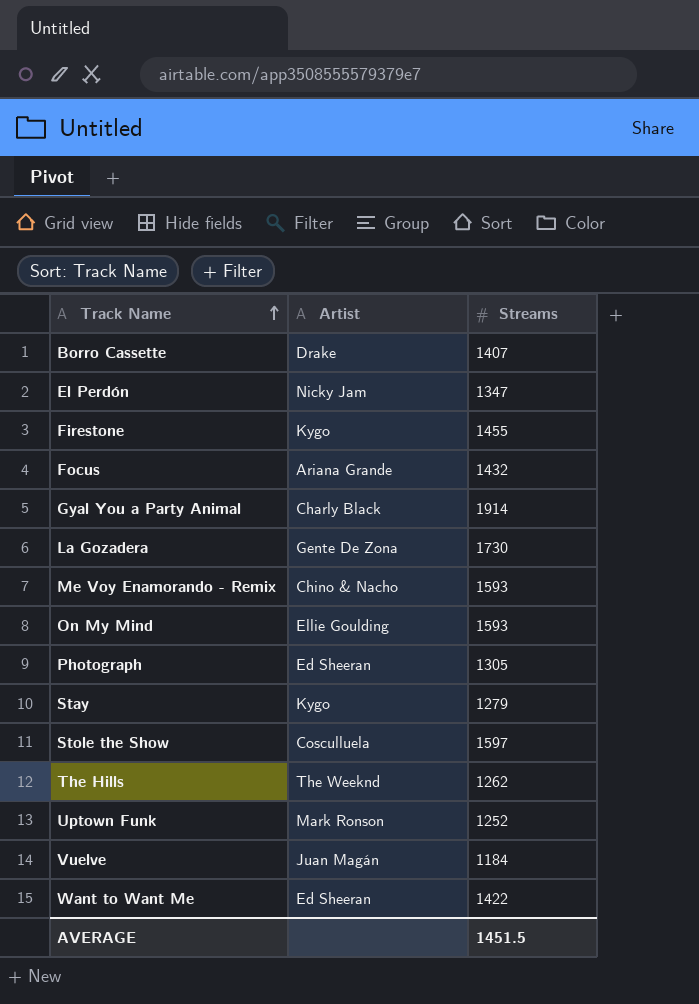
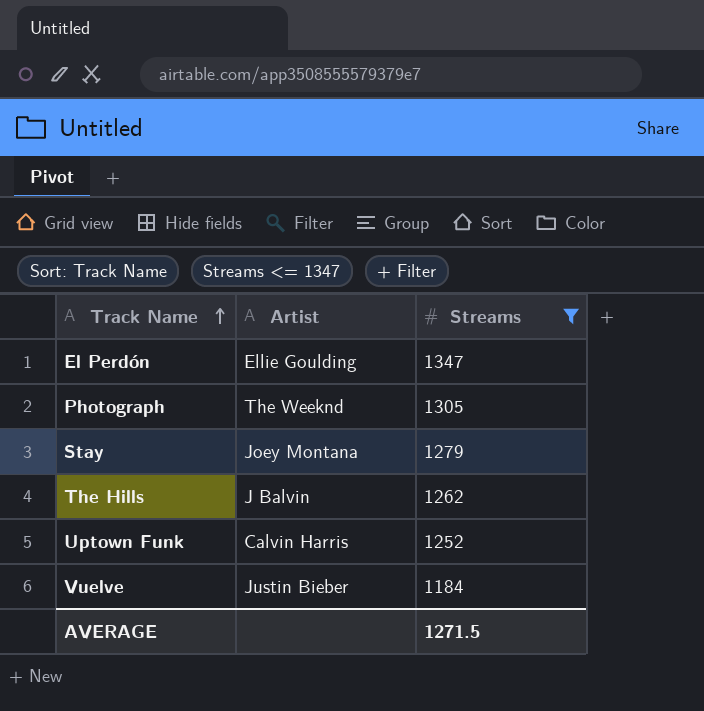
filter: none -> Streams <= 1347
El Perdón | Artist: Nicky Jam -> Ellie Goulding
Photograph | Artist: Ed Sheeran -> The Weeknd
Stay | Artist: Kygo -> Joey Montana
The Hills | Artist: The Weeknd -> J Balvin
Uptown Funk | Artist: Mark Ronson -> Calvin Harris
Vuelve | Artist: Juan Magán -> Justin Bieber
AVERAGE | Streams: 1451.5 -> 1271.5

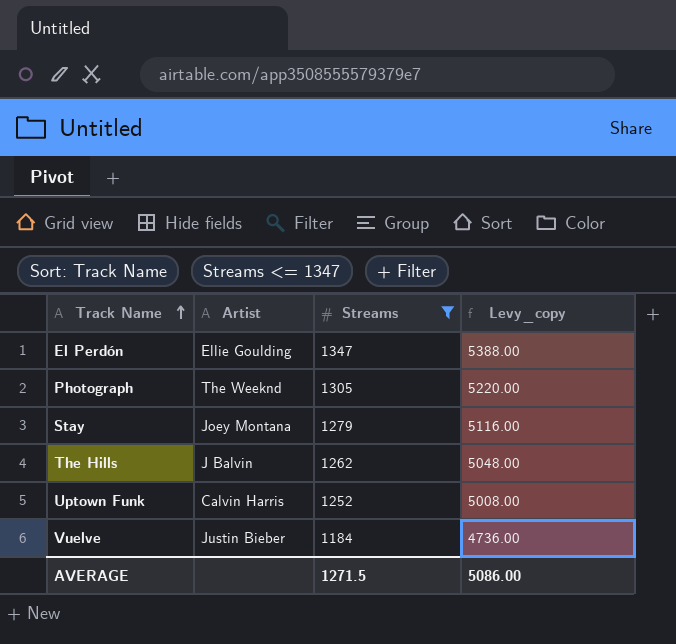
column Levy_copy | formula: none -> [Streams] * 4

